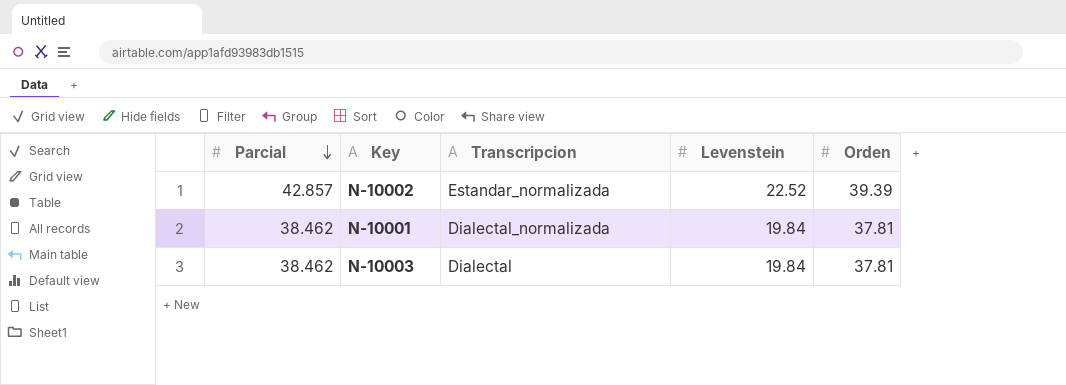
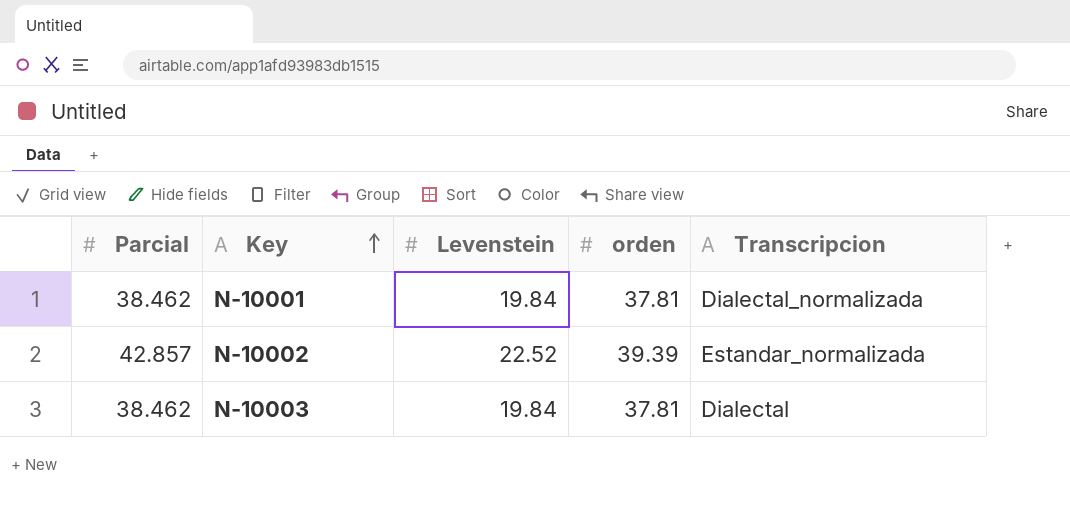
row order: Parcial descending -> Key ascending
column name: Orden -> orden
column Transcripcion | position: 3 -> 5

